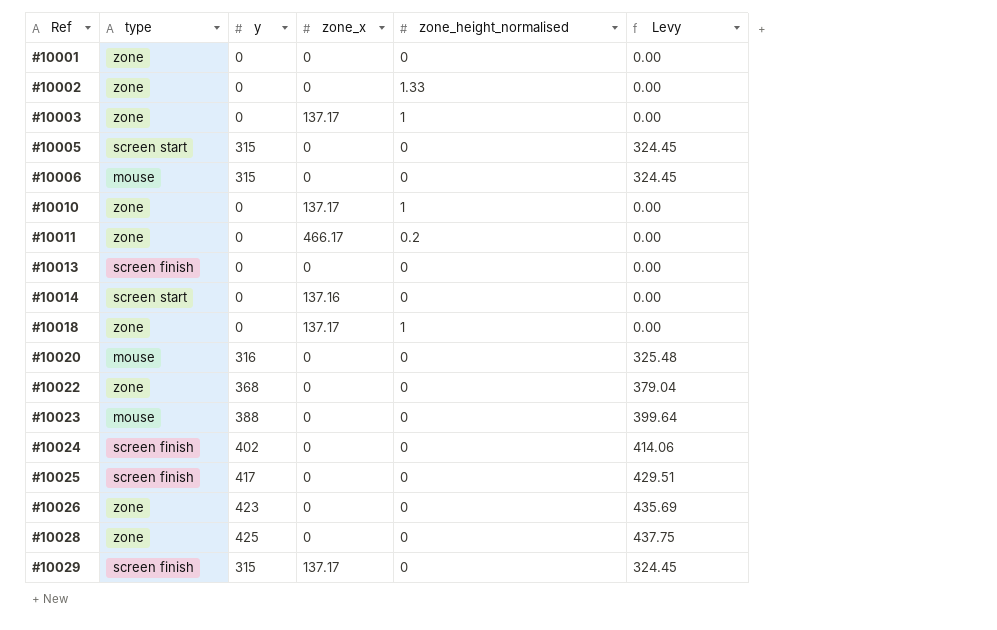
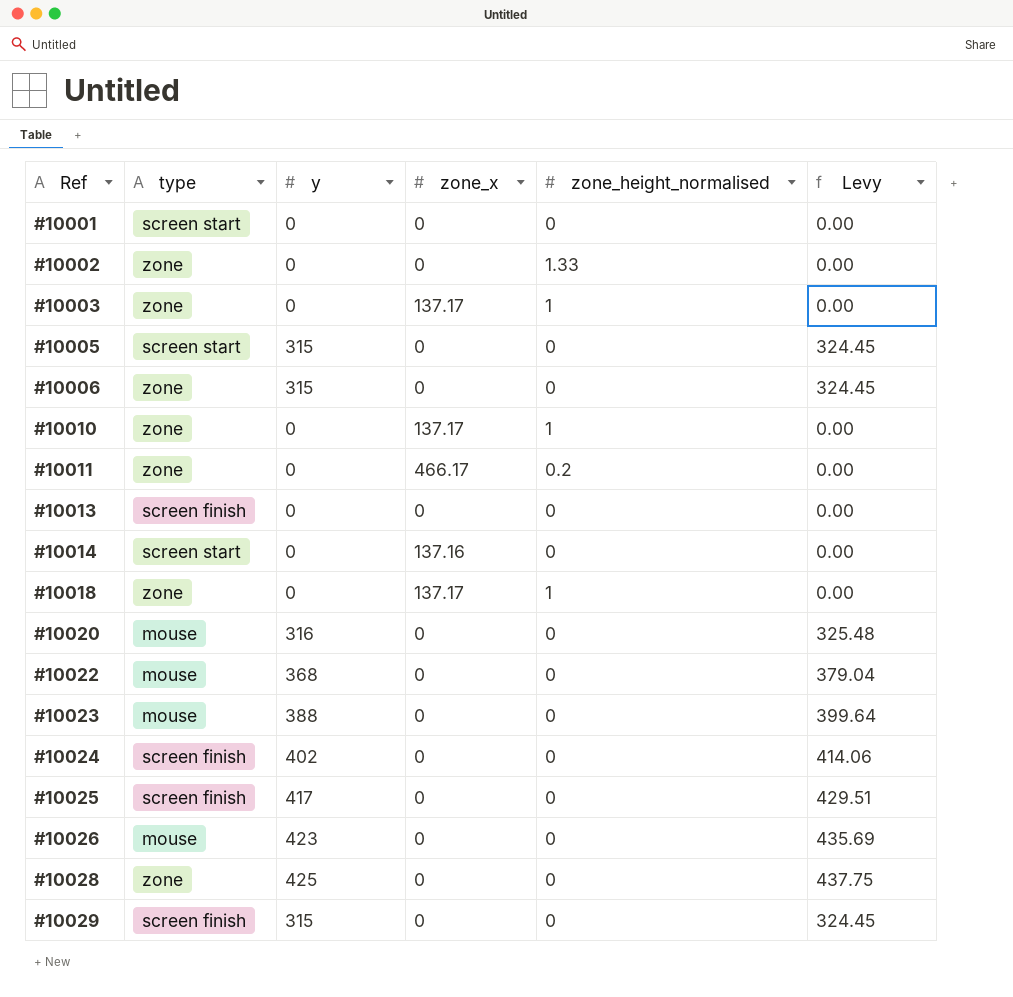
#10001 | type: zone -> screen start
#10006 | type: mouse -> zone
#10022 | type: zone -> mouse
#10026 | type: zone -> mouse
#10029 | zone_x: 137.17 -> 0

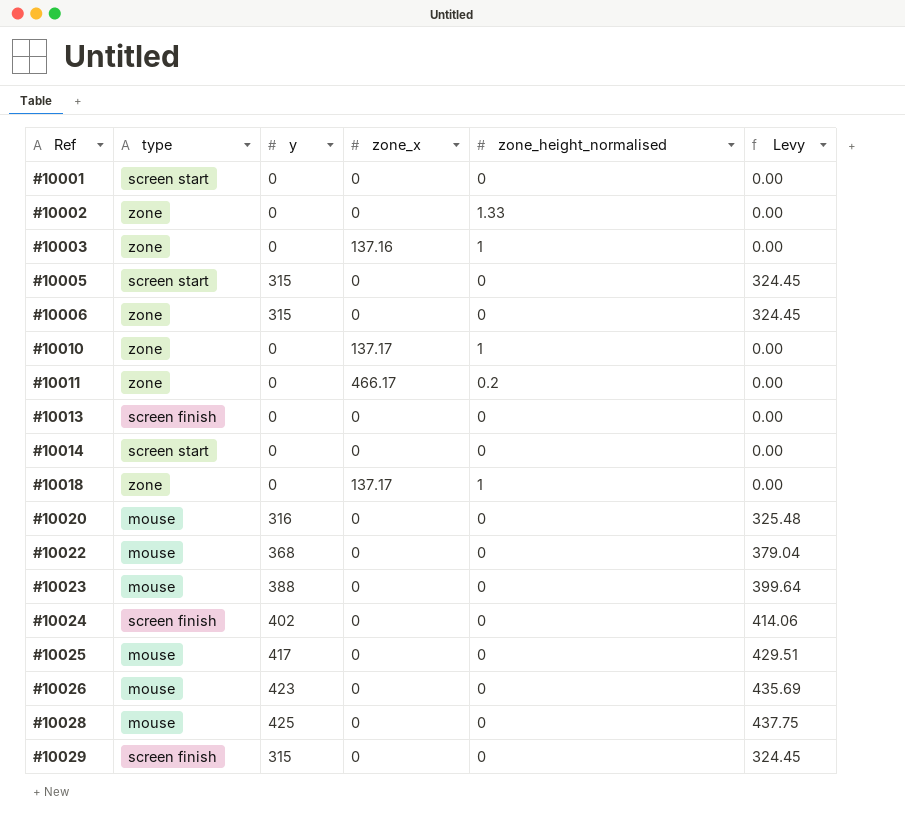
#10003 | zone_x: 137.17 -> 137.16
#10014 | zone_x: 137.16 -> 0
#10025 | type: screen finish -> mouse
#10028 | type: zone -> mouse

